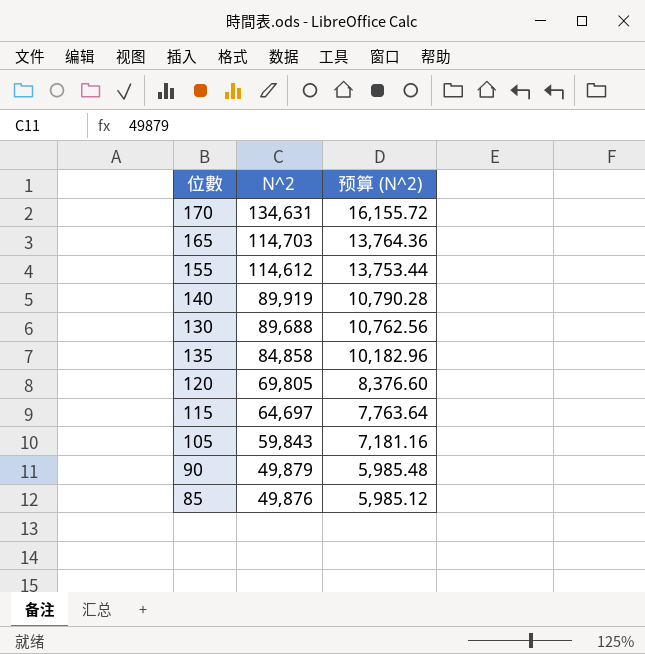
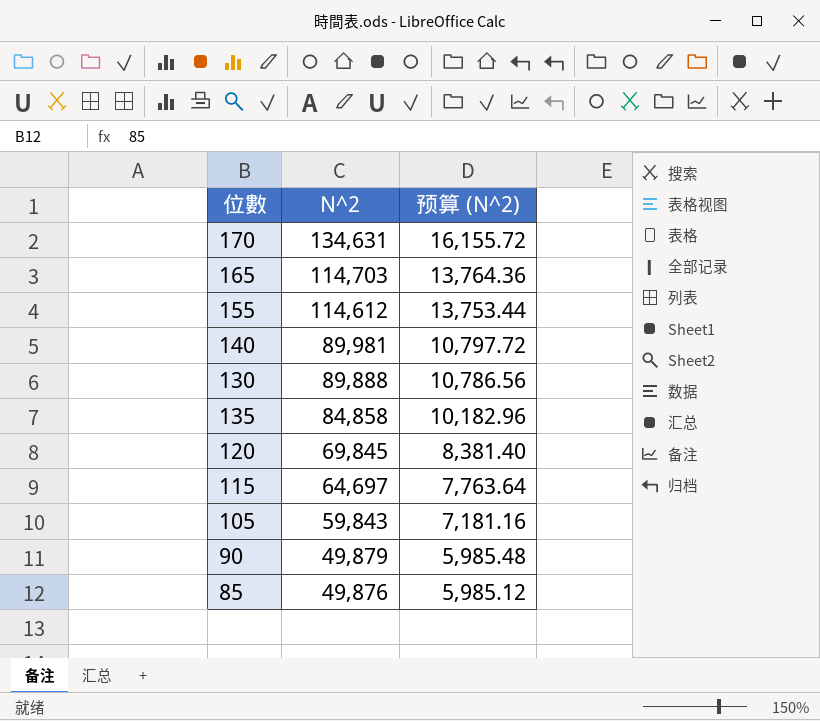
140 | N^2: 89,919 -> 89,981
140 | 预算 (N^2): 10,790.28 -> 10,797.72
130 | N^2: 89,688 -> 89,888
130 | 预算 (N^2): 10,762.56 -> 10,786.56
120 | N^2: 69,805 -> 69,845
120 | 预算 (N^2): 8,376.60 -> 8,381.40

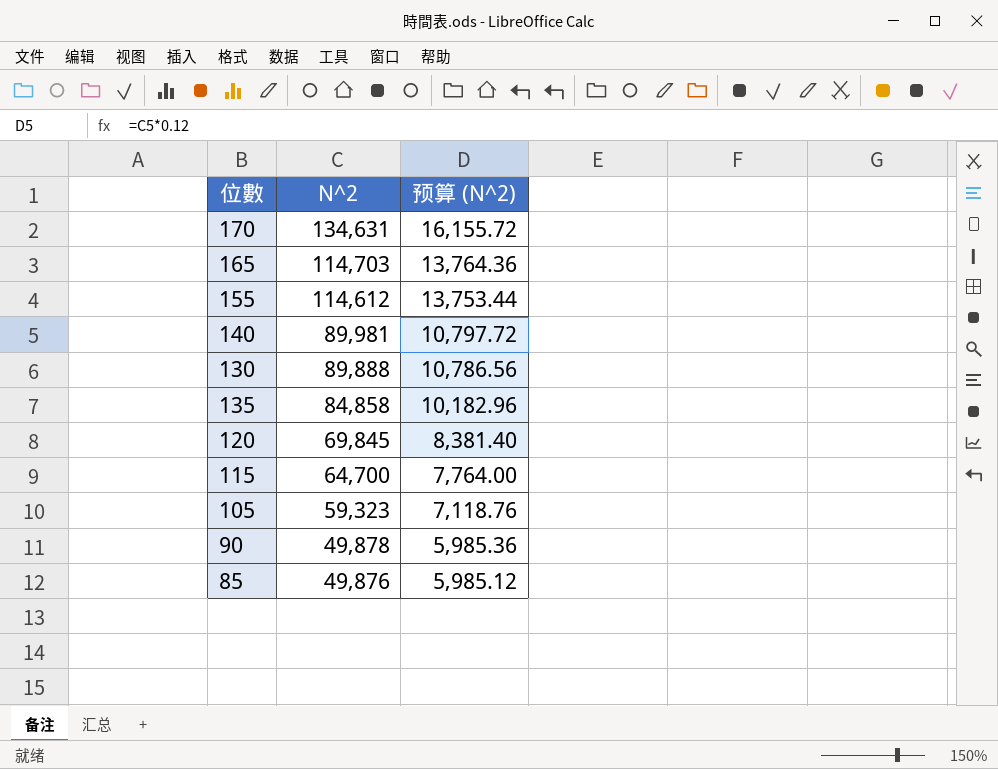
115 | N^2: 64,697 -> 64,700
115 | 预算 (N^2): 7,763.64 -> 7,764.00
105 | N^2: 59,843 -> 59,323
105 | 预算 (N^2): 7,181.16 -> 7,118.76
90 | N^2: 49,879 -> 49,878
90 | 预算 (N^2): 5,985.48 -> 5,985.36

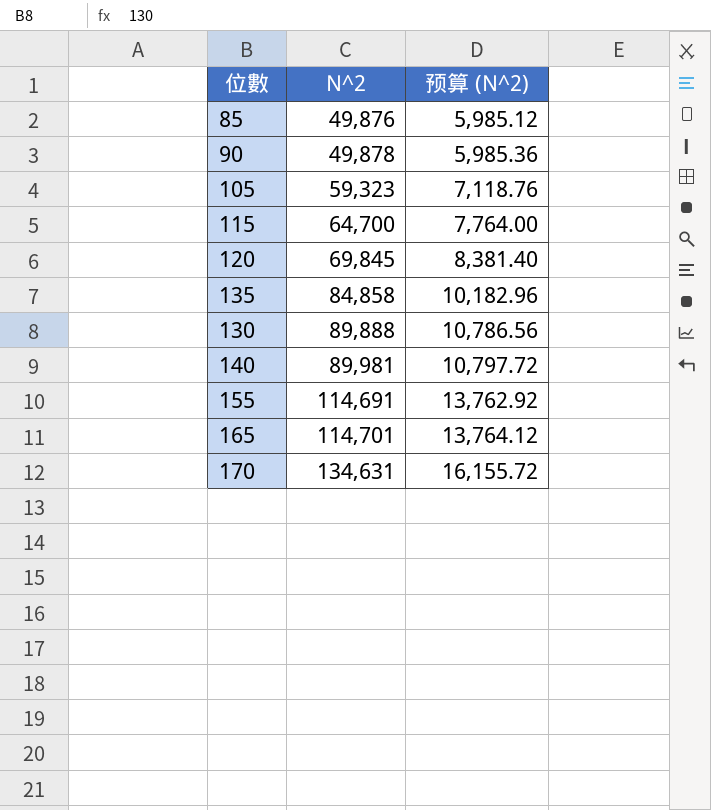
row order: N^2 descending -> N^2 ascending
155 | N^2: 114,612 -> 114,691
155 | 预算 (N^2): 13,753.44 -> 13,762.92
165 | N^2: 114,703 -> 114,701
165 | 预算 (N^2): 13,764.36 -> 13,764.12

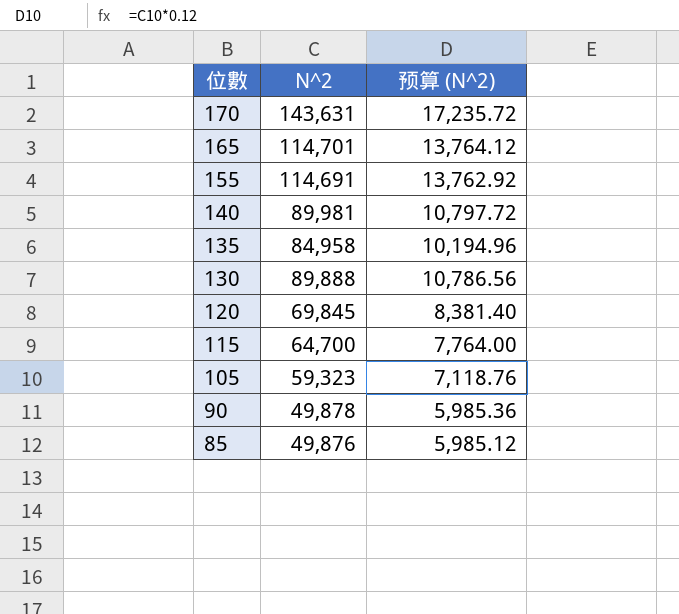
row order: N^2 ascending -> 位數 descending
170 | N^2: 134,631 -> 143,631
170 | 预算 (N^2): 16,155.72 -> 17,235.72
135 | N^2: 84,858 -> 84,958
135 | 预算 (N^2): 10,182.96 -> 10,194.96

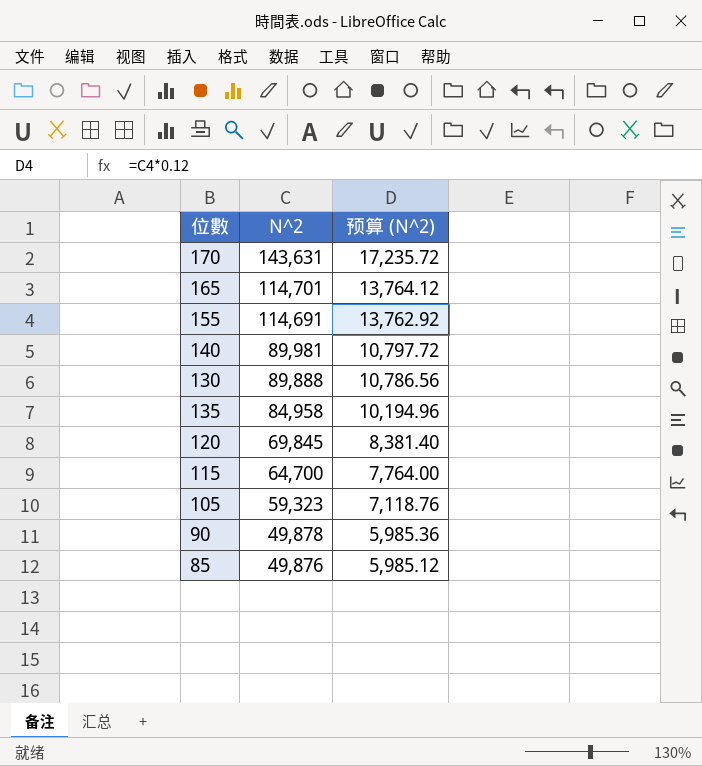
row order: 位數 descending -> N^2 descending

